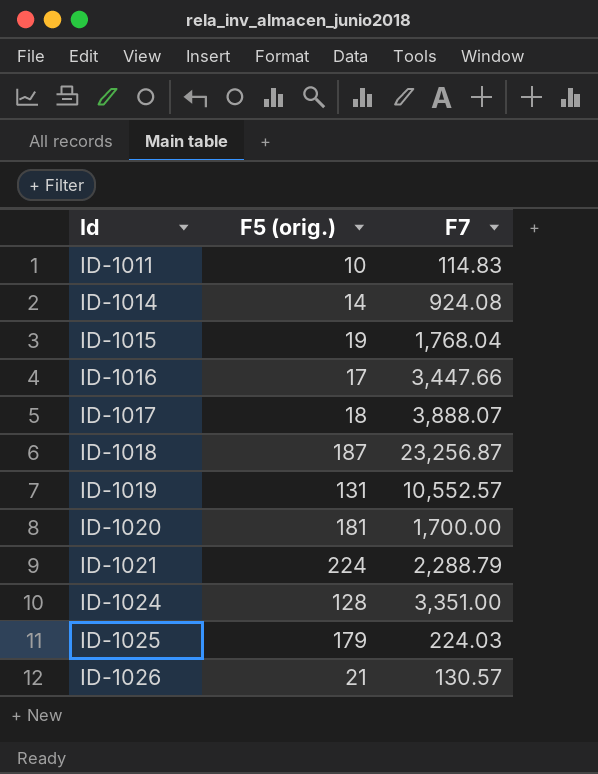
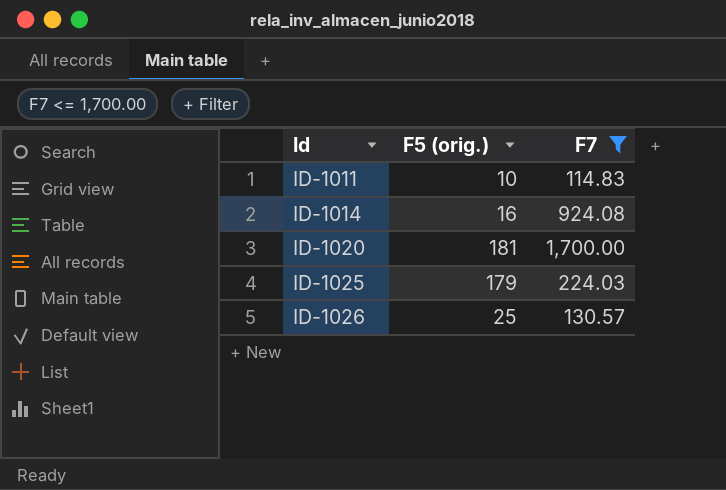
filter: none -> F7 <= 1,700.00
ID-1014 | F5 (orig.): 14 -> 16
ID-1026 | F5 (orig.): 21 -> 25

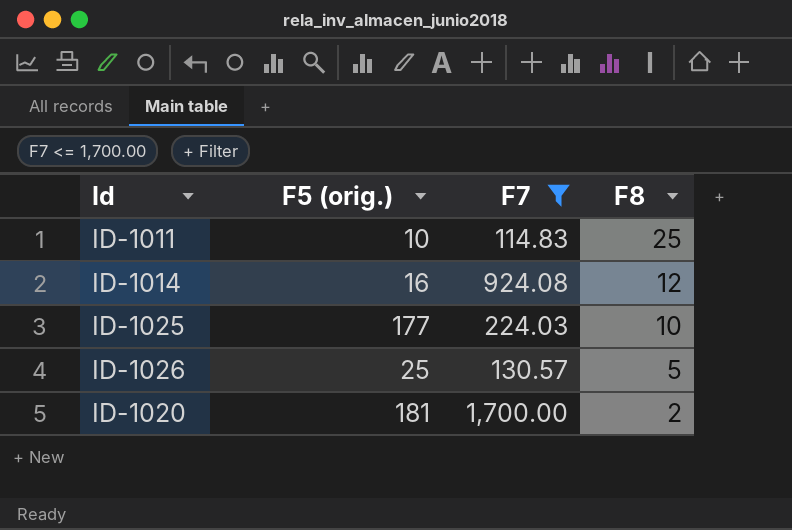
row order: Id ascending -> F8 descending
column F8 | position: none -> 4
ID-1025 | F5 (orig.): 179 -> 177

